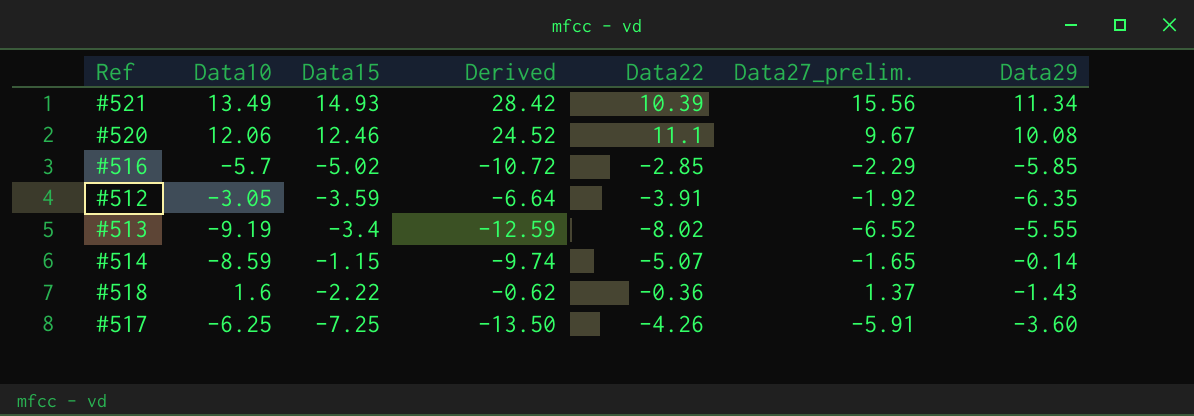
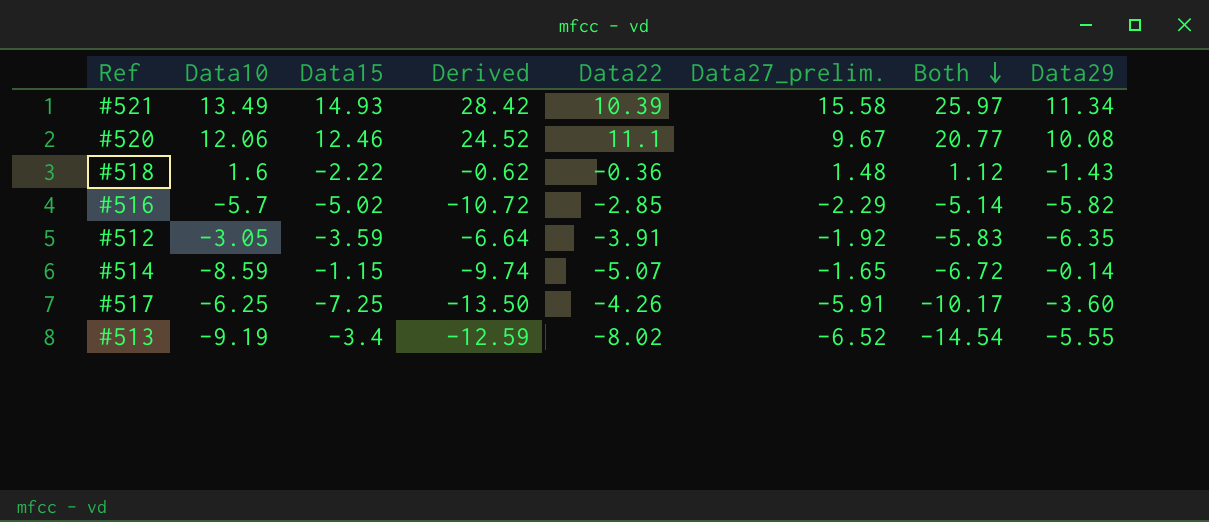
row order: none -> Both descending
column Both | formula: none -> [Data22] + [Data27_prelim.]
#521 | Data27_prelim.: 15.56 -> 15.58
#518 | Data27_prelim.: 1.37 -> 1.48
#516 | Data29: -5.85 -> -5.82

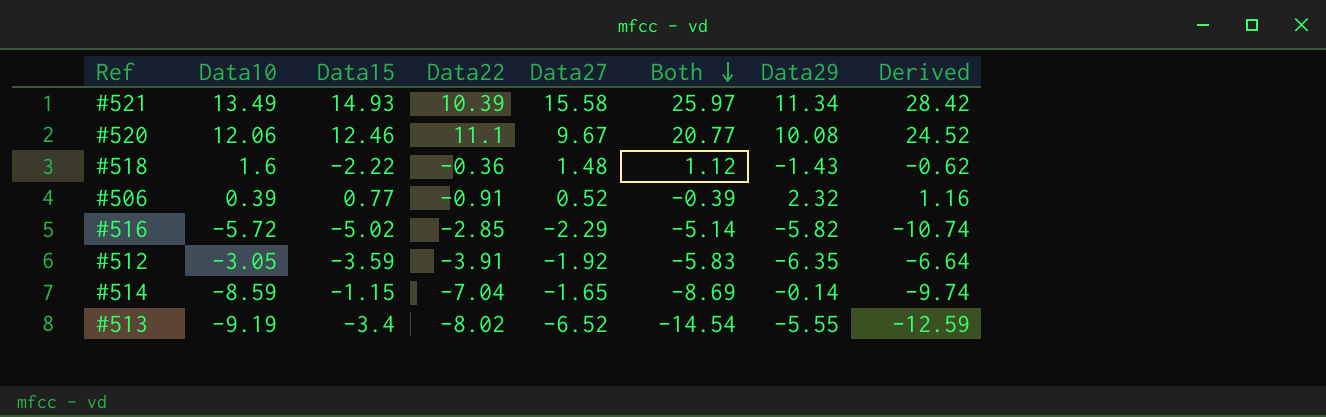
column name: Data27_prelim. -> Data27
column Derived | position: 4 -> 8
row #517: -6.25 | -7.25 | -13.50 | -4.26 | -5.91 | -10.17 | -3.60 -> none
row #506: none -> 0.39 | 0.77 | -0.91 | 0.52 | -0.39 | 2.32 | 1.16
#516 | Data10: -5.7 -> -5.72
#516 | Derived: -10.72 -> -10.74
#514 | Data22: -5.07 -> -7.04
#514 | Both: -6.72 -> -8.69

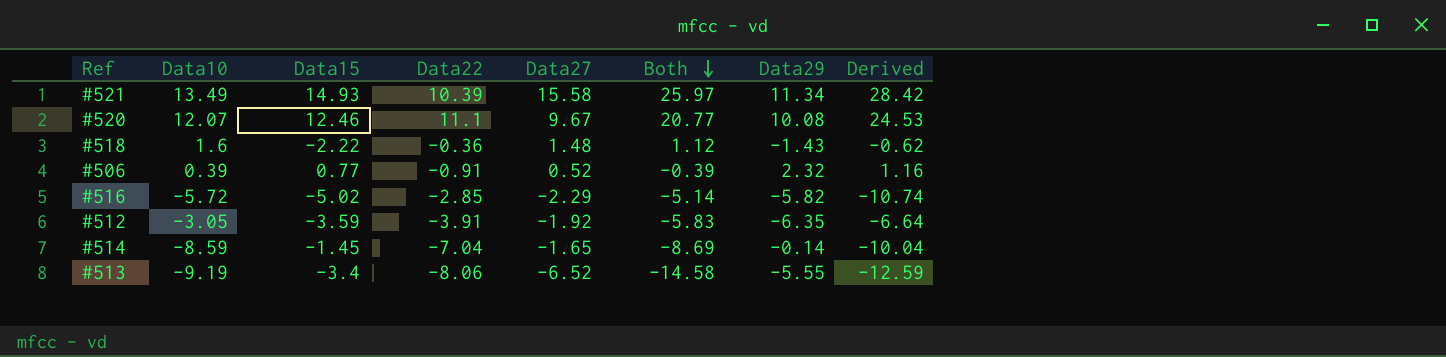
#520 | Data10: 12.06 -> 12.07
#520 | Derived: 24.52 -> 24.53
#514 | Data15: -1.15 -> -1.45
#514 | Derived: -9.74 -> -10.04
#513 | Data22: -8.02 -> -8.06
#513 | Both: -14.54 -> -14.58

